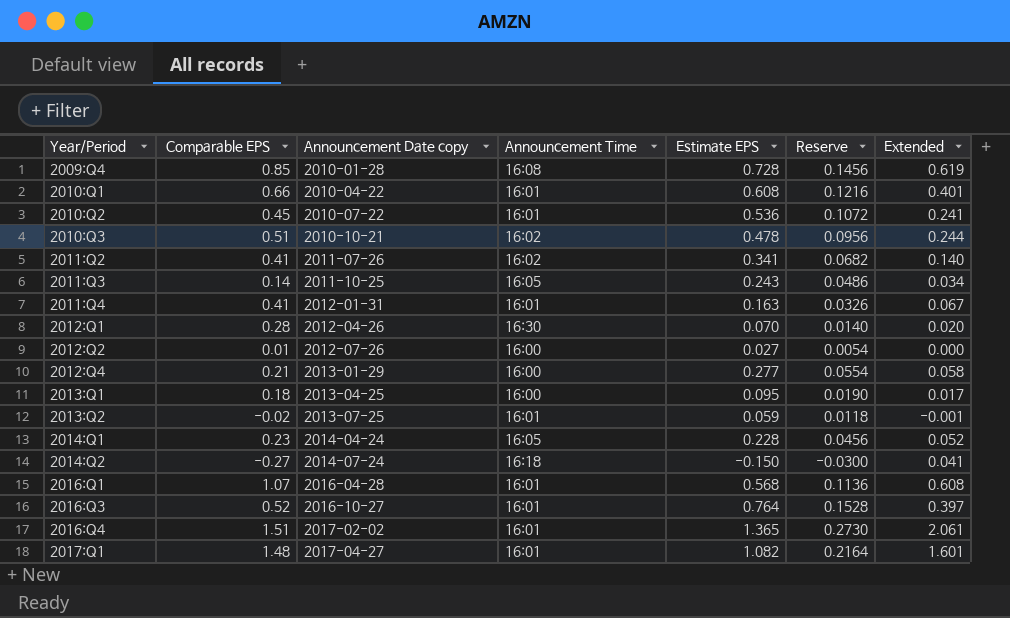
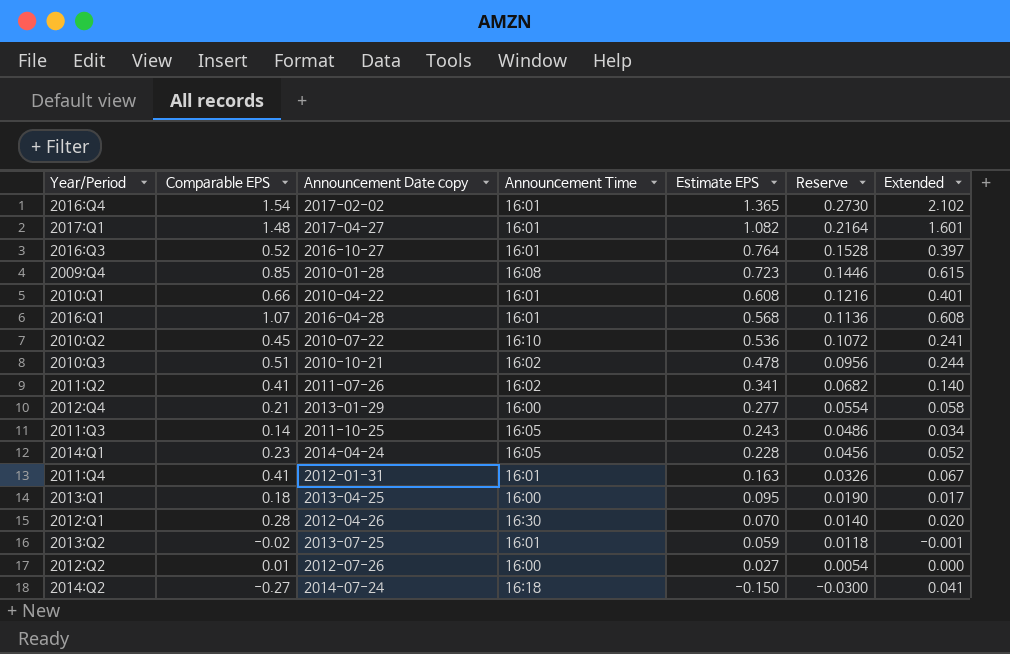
row order: Year/Period ascending -> Estimate EPS descending
2016:Q4 | Comparable EPS: 1.51 -> 1.54
2016:Q4 | Extended: 2.061 -> 2.102
2009:Q4 | Estimate EPS: 0.728 -> 0.723
2009:Q4 | Reserve: 0.1456 -> 0.1446
2009:Q4 | Extended: 0.619 -> 0.615
2010:Q2 | Announcement Time: 16:01 -> 16:10

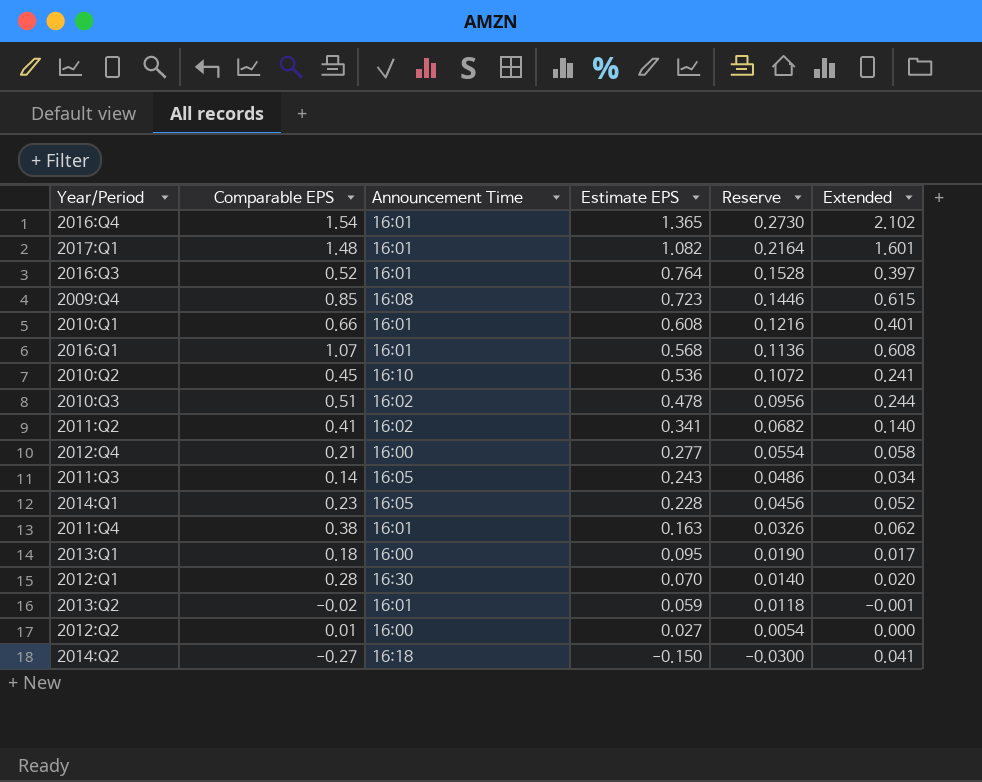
column Announcement Date copy | position: 3 -> none
2011:Q4 | Comparable EPS: 0.41 -> 0.38
2011:Q4 | Extended: 0.067 -> 0.062

